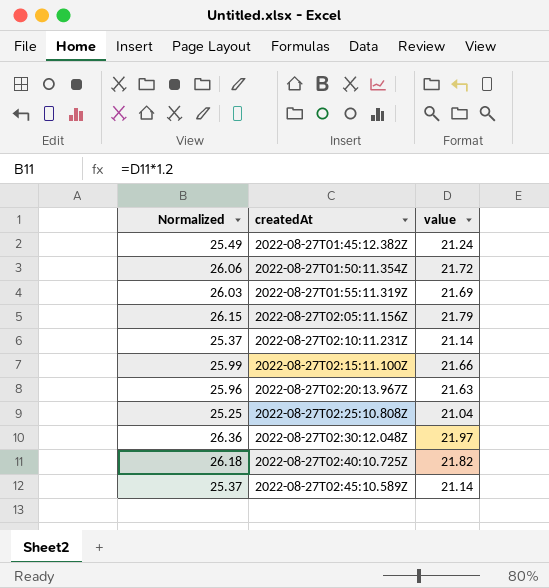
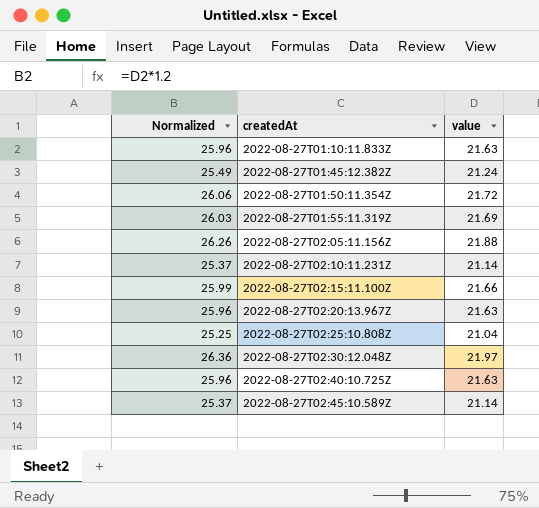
row 2022-08-27T01:10:11.833Z: none -> 25.96 | 21.63
2022-08-27T02:05:11.156Z | Normalized: 26.15 -> 26.26
2022-08-27T02:05:11.156Z | value: 21.79 -> 21.88
2022-08-27T02:40:10.725Z | Normalized: 26.18 -> 25.96
2022-08-27T02:40:10.725Z | value: 21.82 -> 21.63

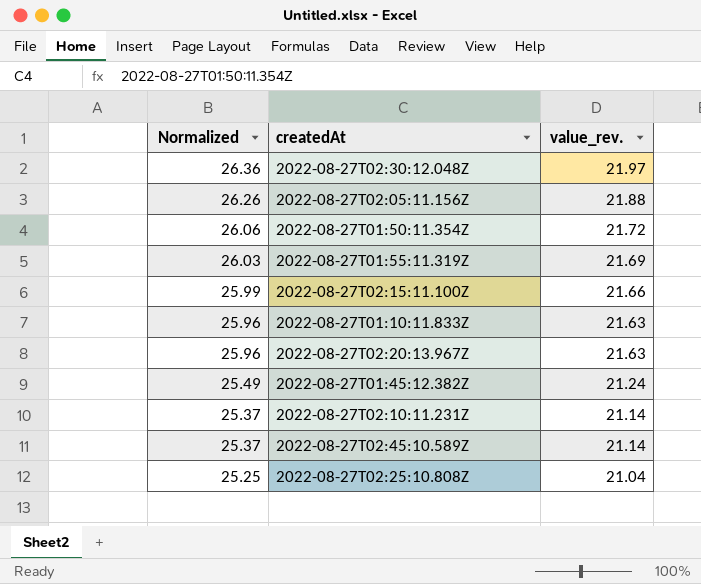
row order: createdAt ascending -> Normalized descending
column name: value -> value_rev.
row 2022-08-27T02:40:10.725Z: 25.96 | 21.63 -> none

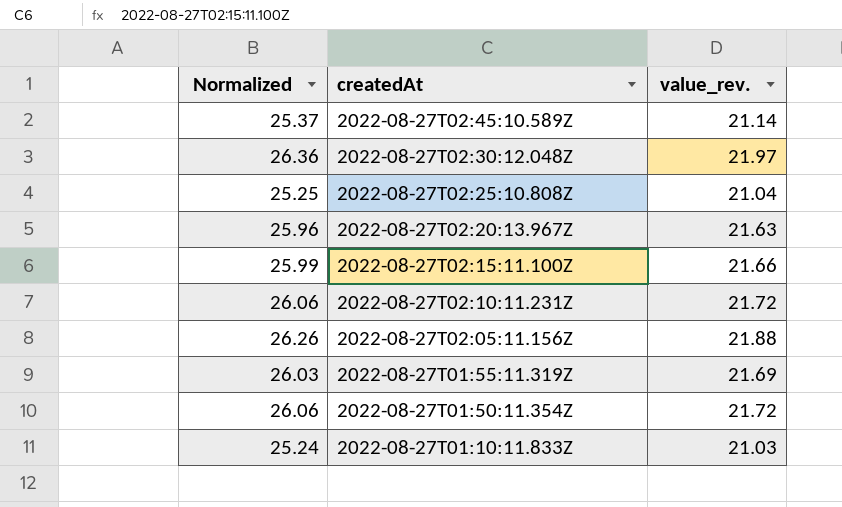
row order: Normalized descending -> createdAt descending
row 2022-08-27T01:45:12.382Z: 25.49 | 21.24 -> none
2022-08-27T02:10:11.231Z | Normalized: 25.37 -> 26.06
2022-08-27T02:10:11.231Z | value_rev.: 21.14 -> 21.72
2022-08-27T01:10:11.833Z | Normalized: 25.96 -> 25.24
2022-08-27T01:10:11.833Z | value_rev.: 21.63 -> 21.03

